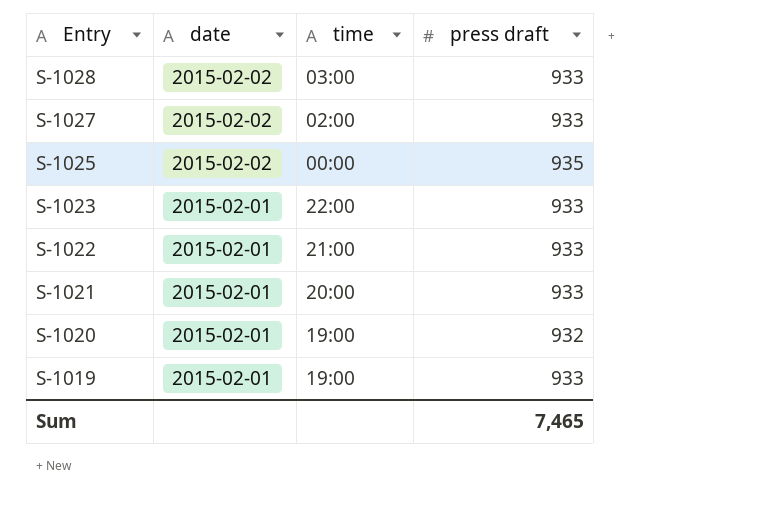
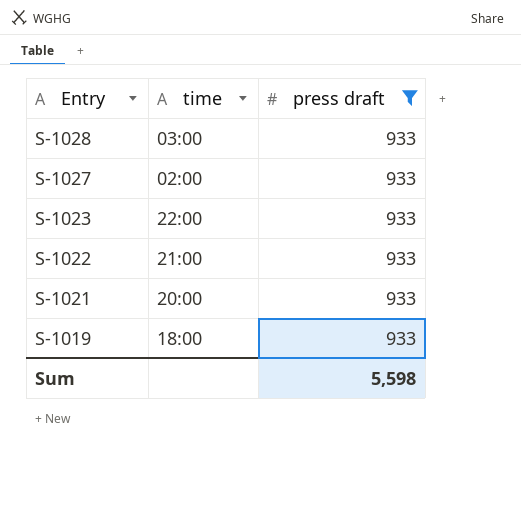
filter: none -> press draft = 933
column date | position: 2 -> none
S-1019 | time: 19:00 -> 18:00
Sum | press draft: 7,465 -> 5,598

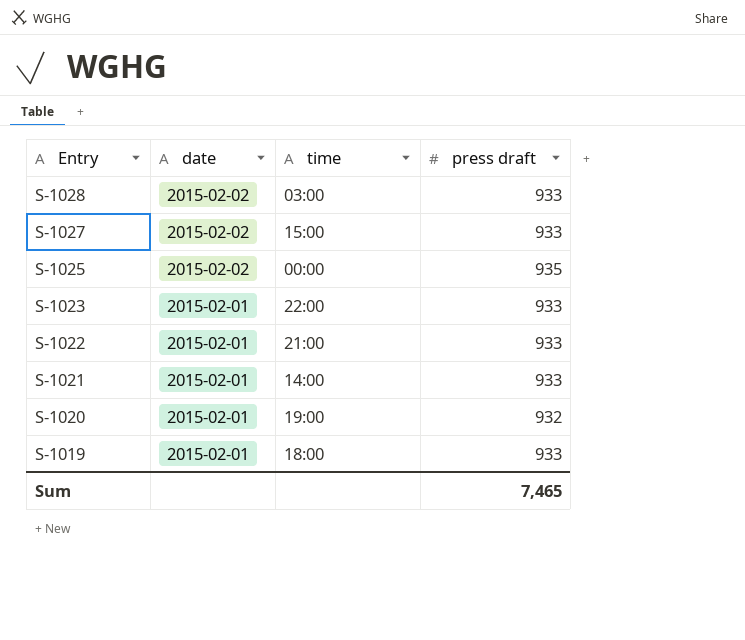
filter: press draft = 933 -> none
column date | position: none -> 2
S-1027 | time: 02:00 -> 15:00
S-1021 | time: 20:00 -> 14:00
Sum | press draft: 5,598 -> 7,465

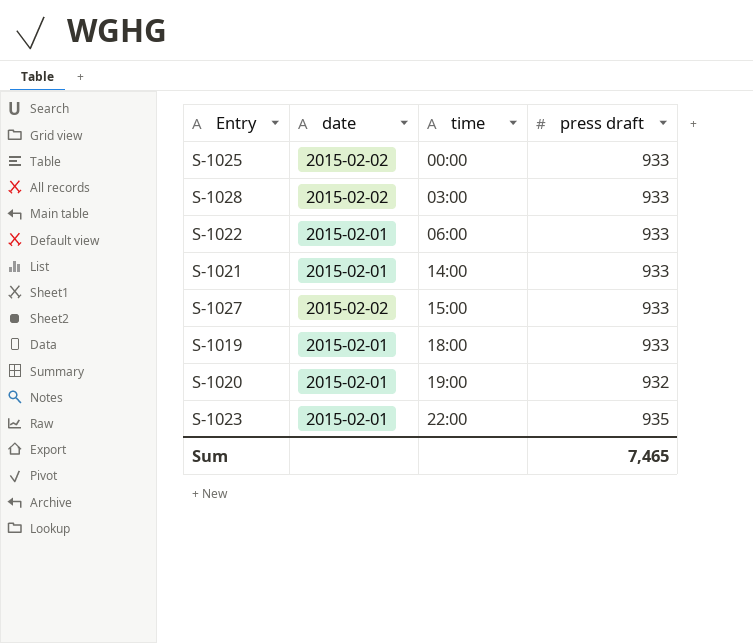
row order: Entry descending -> time ascending
S-1025 | press draft: 935 -> 933
S-1022 | time: 21:00 -> 06:00
S-1023 | press draft: 933 -> 935

